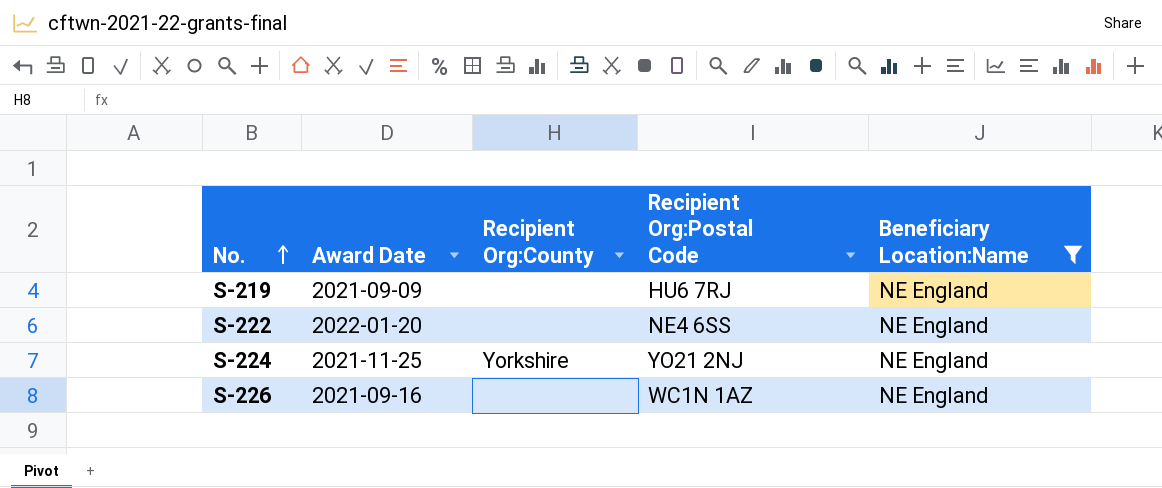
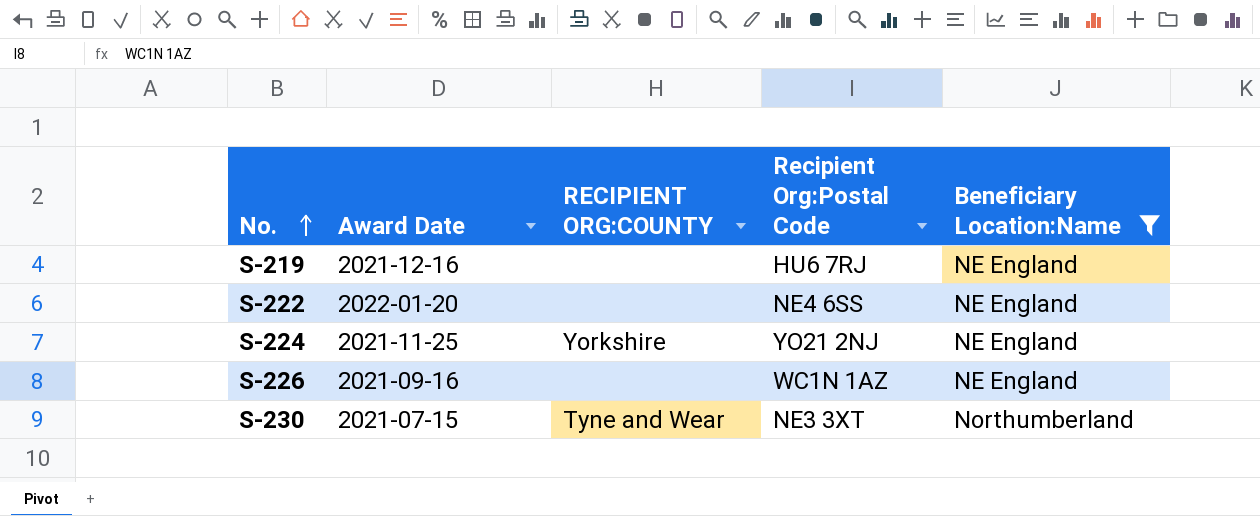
column name: Recipient Org:County -> RECIPIENT ORG:COUNTY
S-219 | Award Date: 2021-09-09 -> 2021-12-16
row S-230: none -> 2021-07-15 | Tyne and Wear | NE3 3XT | Northumberland

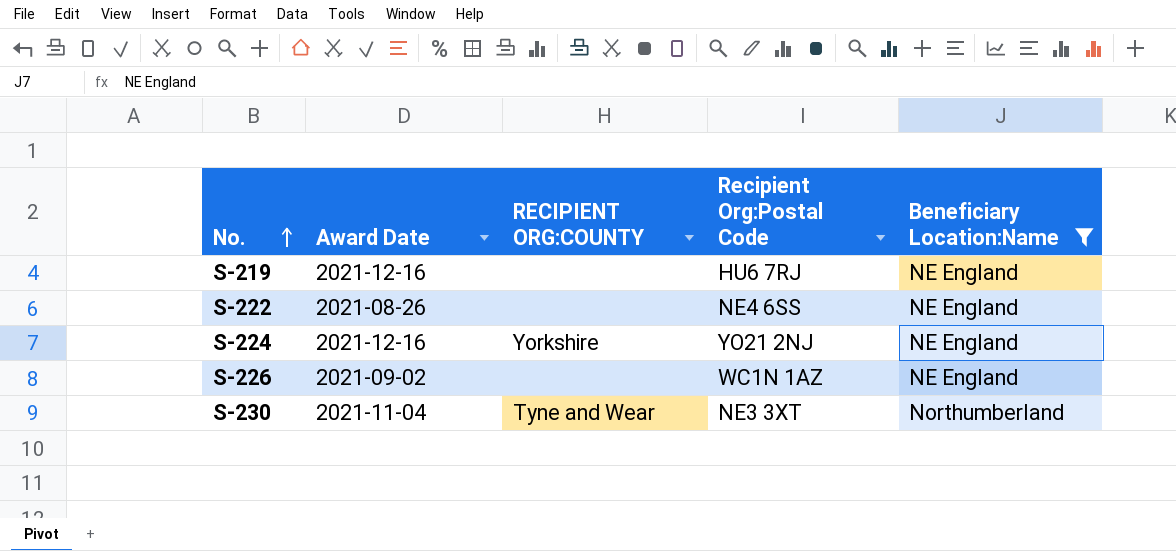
S-222 | Award Date: 2022-01-20 -> 2021-08-26
S-224 | Award Date: 2021-11-25 -> 2021-12-16
S-226 | Award Date: 2021-09-16 -> 2021-09-02
S-230 | Award Date: 2021-07-15 -> 2021-11-04

